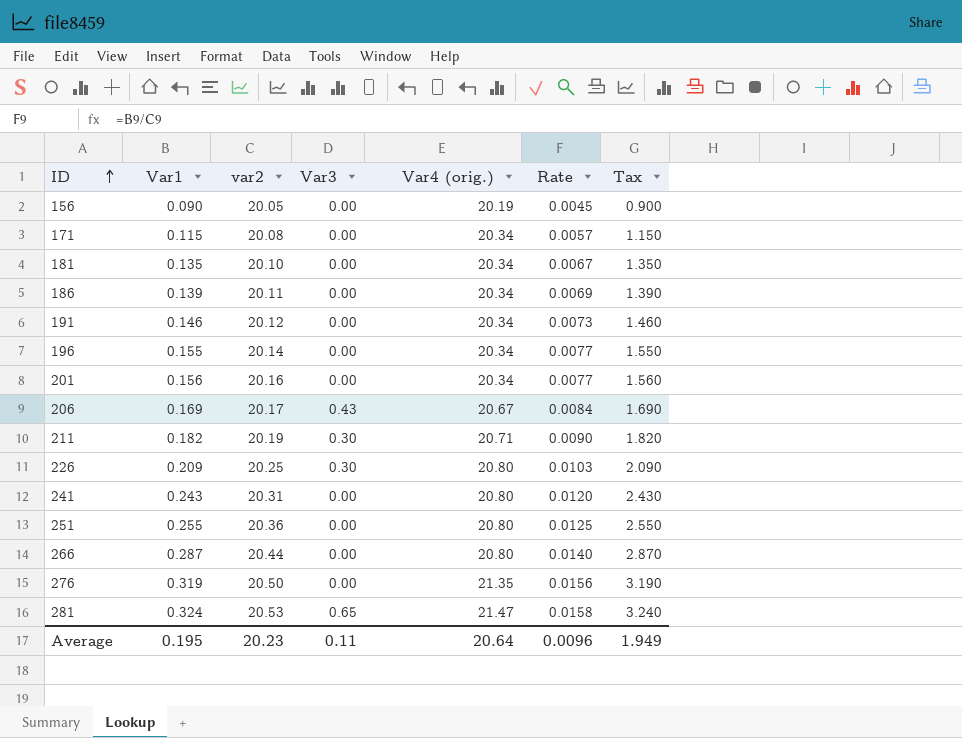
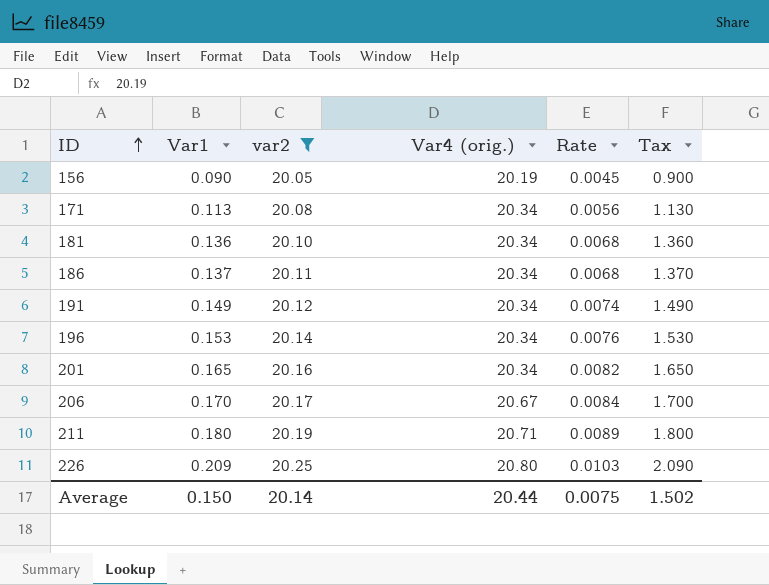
filter: none -> var2 <= 20.25
column Var3 | position: 4 -> none
171 | Var1: 0.115 -> 0.113
171 | Rate: 0.0057 -> 0.0056
171 | Tax: 1.150 -> 1.130
181 | Var1: 0.135 -> 0.136
181 | Rate: 0.0067 -> 0.0068
181 | Tax: 1.350 -> 1.360
186 | Var1: 0.139 -> 0.137
186 | Rate: 0.0069 -> 0.0068
186 | Tax: 1.390 -> 1.370
191 | Var1: 0.146 -> 0.149
191 | Rate: 0.0073 -> 0.0074
191 | Tax: 1.460 -> 1.490
196 | Var1: 0.155 -> 0.153
196 | Rate: 0.0077 -> 0.0076
196 | Tax: 1.550 -> 1.530
201 | Var1: 0.156 -> 0.165
201 | Rate: 0.0077 -> 0.0082
201 | Tax: 1.560 -> 1.650
206 | Var1: 0.169 -> 0.170
206 | Tax: 1.690 -> 1.700
211 | Var1: 0.182 -> 0.180
211 | Rate: 0.0090 -> 0.0089
211 | Tax: 1.820 -> 1.800
Average | Var1: 0.195 -> 0.150
Average | var2: 20.23 -> 20.14
Average | Var4 (orig.): 20.64 -> 20.44
Average | Rate: 0.0096 -> 0.0075
Average | Tax: 1.949 -> 1.502

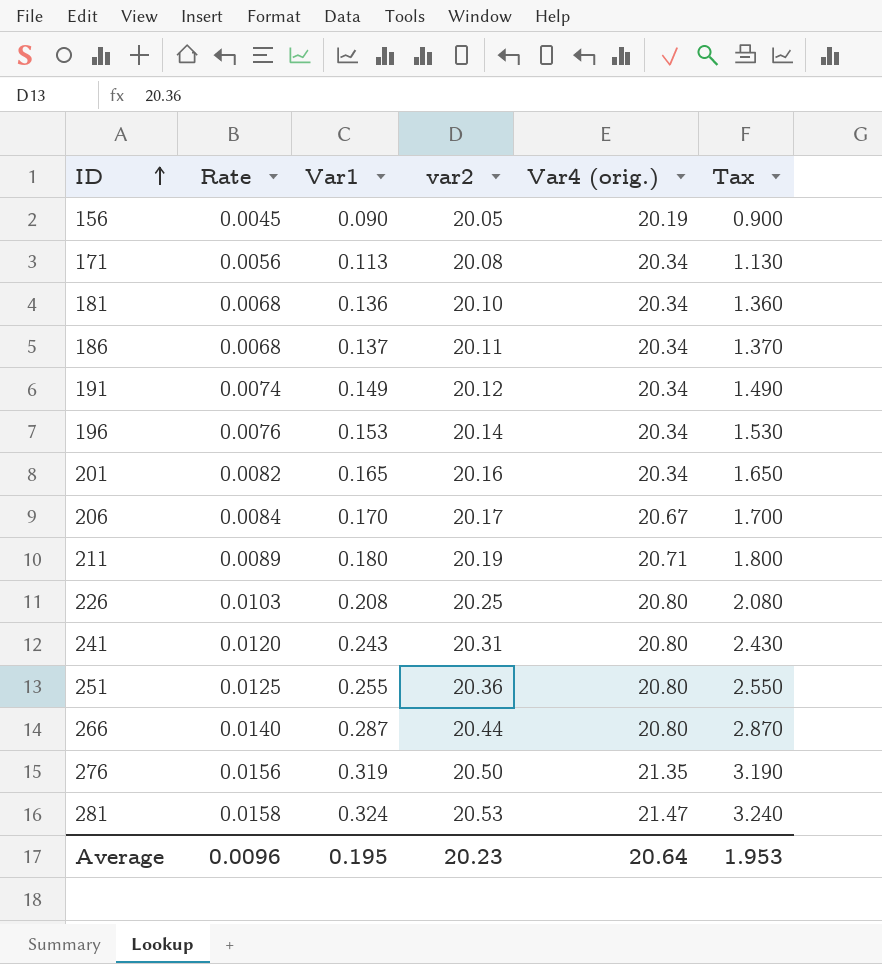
filter: var2 <= 20.25 -> none
column Rate | position: 5 -> 2
226 | Var1: 0.209 -> 0.208
226 | Tax: 2.090 -> 2.080
Average | Rate: 0.0075 -> 0.0096
Average | Var1: 0.150 -> 0.195
Average | var2: 20.14 -> 20.23
Average | Var4 (orig.): 20.44 -> 20.64
Average | Tax: 1.502 -> 1.953

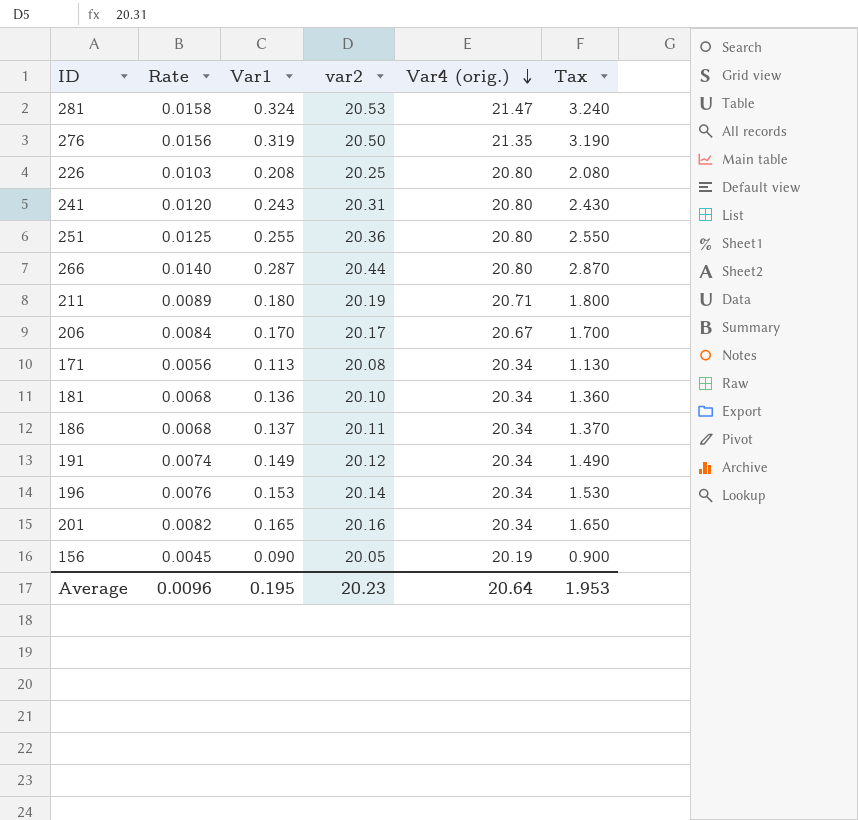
row order: ID ascending -> Var4 (orig.) descending

